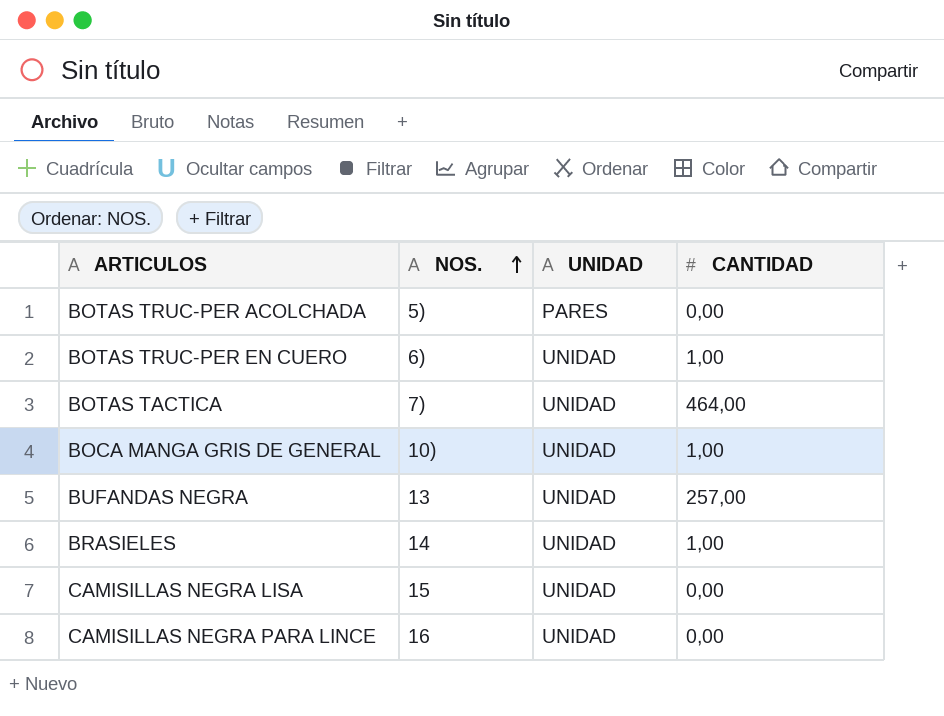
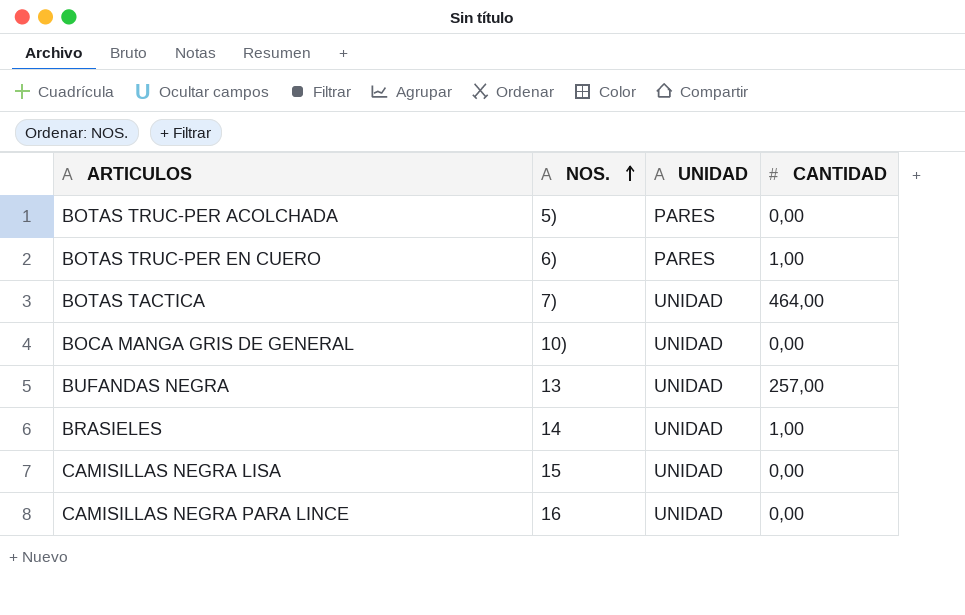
BOTAS TRUC-PER EN CUERO | UNIDAD: UNIDAD -> PARES
BOCA MANGA GRIS DE GENERAL | CANTIDAD: 1,00 -> 0,00

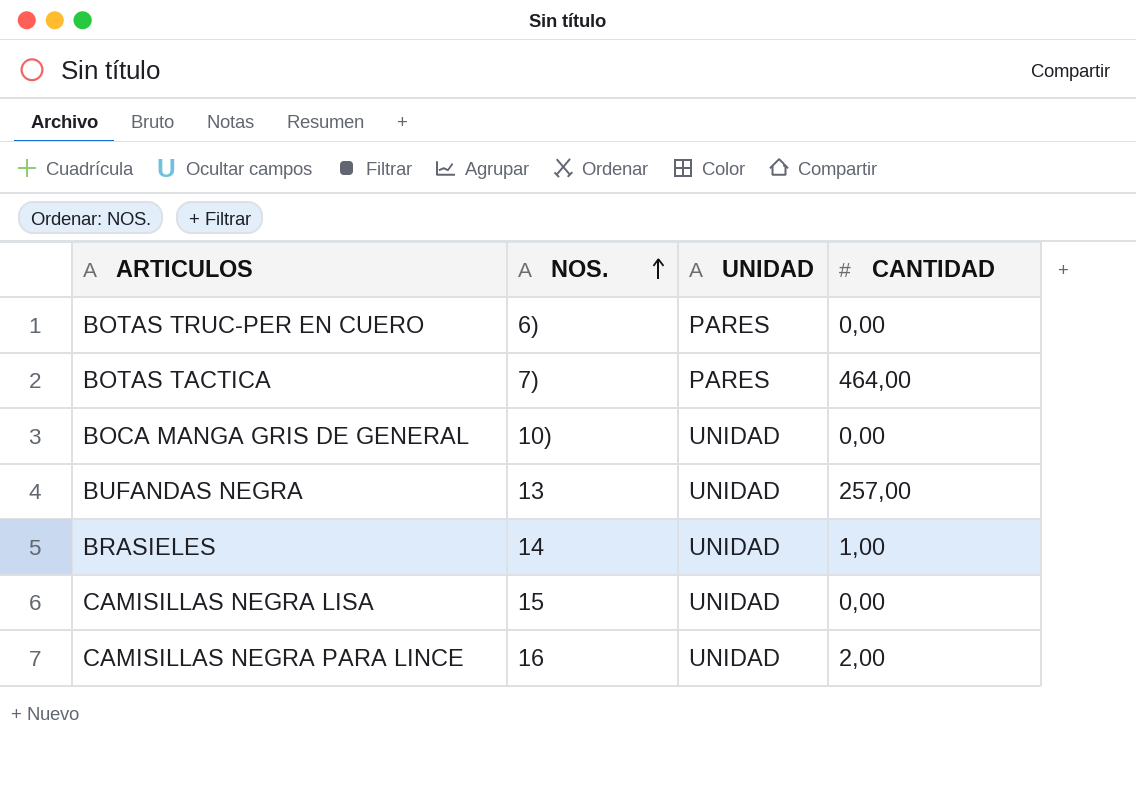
row BOTAS TRUC-PER ACOLCHADA: 5) | PARES | 0,00 -> none
BOTAS TRUC-PER EN CUERO | CANTIDAD: 1,00 -> 0,00
BOTAS TACTICA | UNIDAD: UNIDAD -> PARES
CAMISILLAS NEGRA PARA LINCE | CANTIDAD: 0,00 -> 2,00

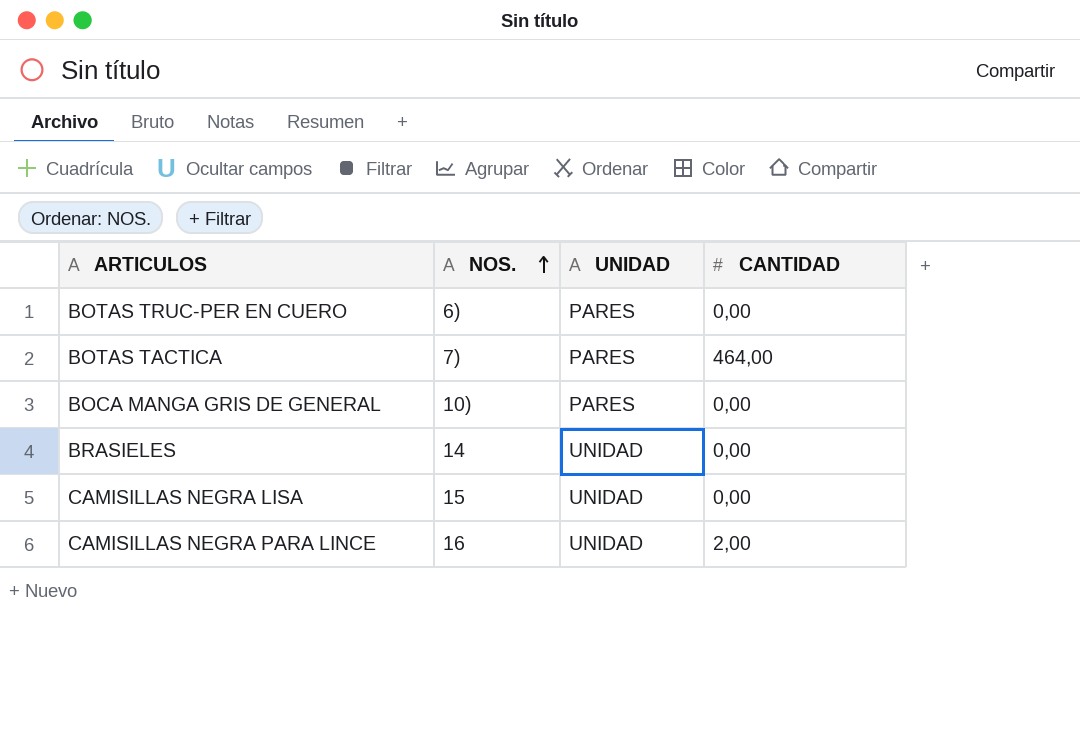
row BUFANDAS NEGRA: 13 | UNIDAD | 257,00 -> none
BOCA MANGA GRIS DE GENERAL | UNIDAD: UNIDAD -> PARES
BRASIELES | CANTIDAD: 1,00 -> 0,00

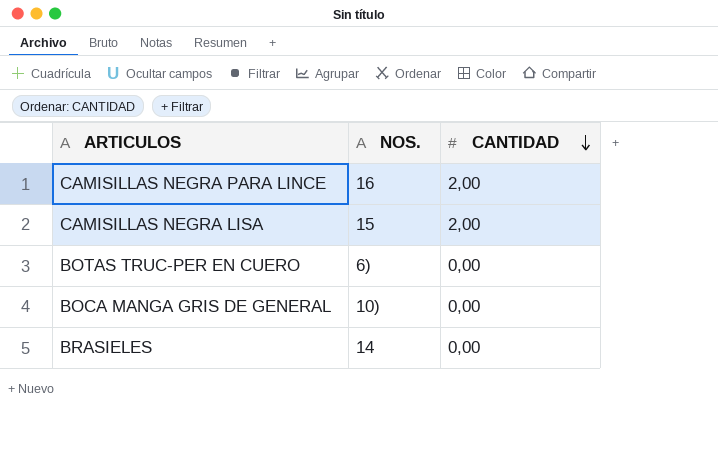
row order: NOS. ascending -> CANTIDAD descending
column UNIDAD | position: 3 -> none
row BOTAS TACTICA: 7) | PARES | 464,00 -> none
CAMISILLAS NEGRA LISA | CANTIDAD: 0,00 -> 2,00

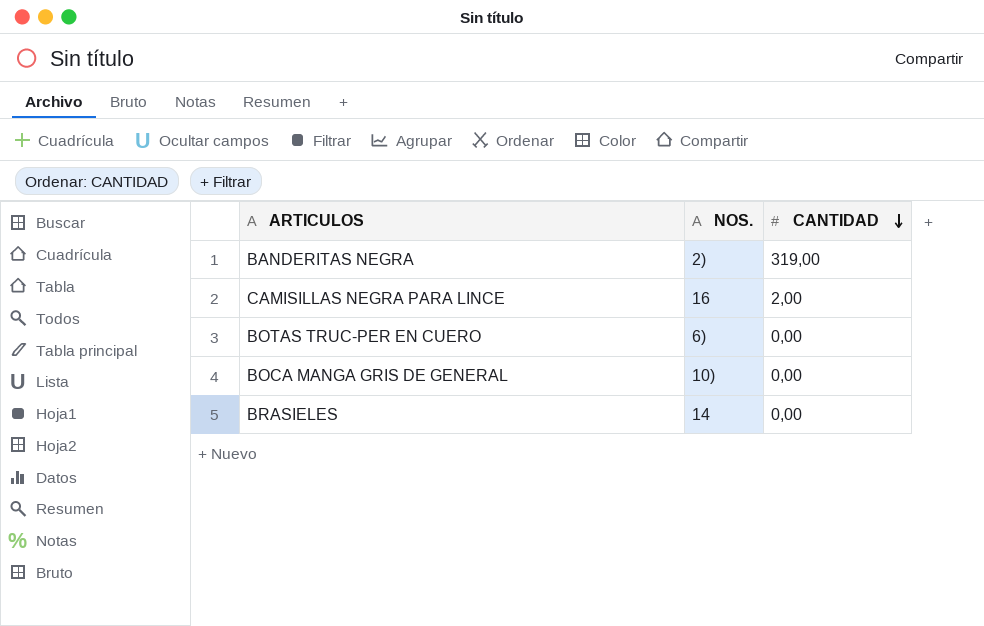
row CAMISILLAS NEGRA LISA: 15 | 2,00 -> none
row BANDERITAS NEGRA: none -> 2) | 319,00

